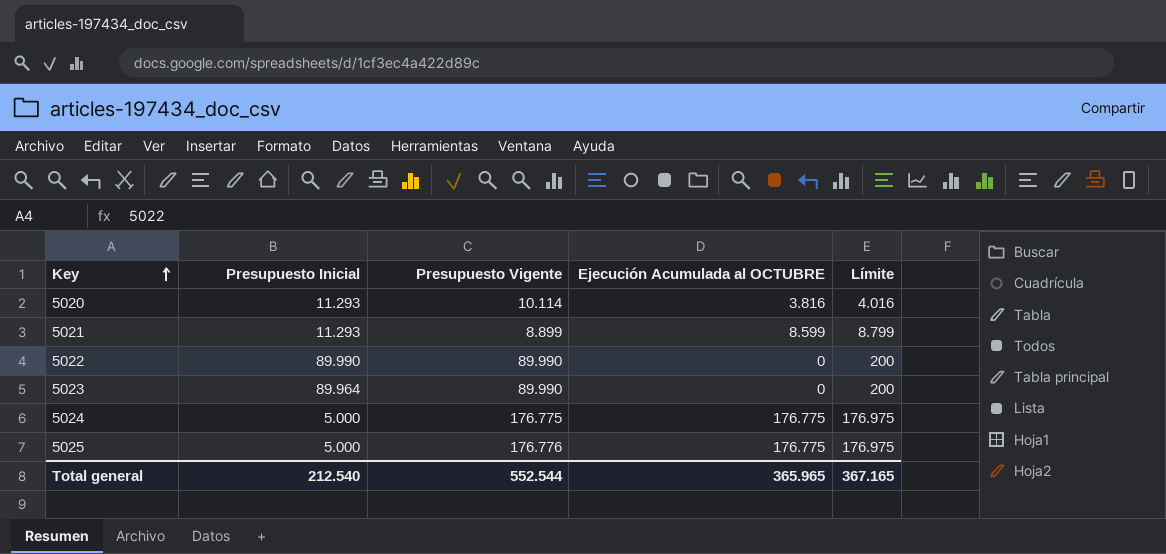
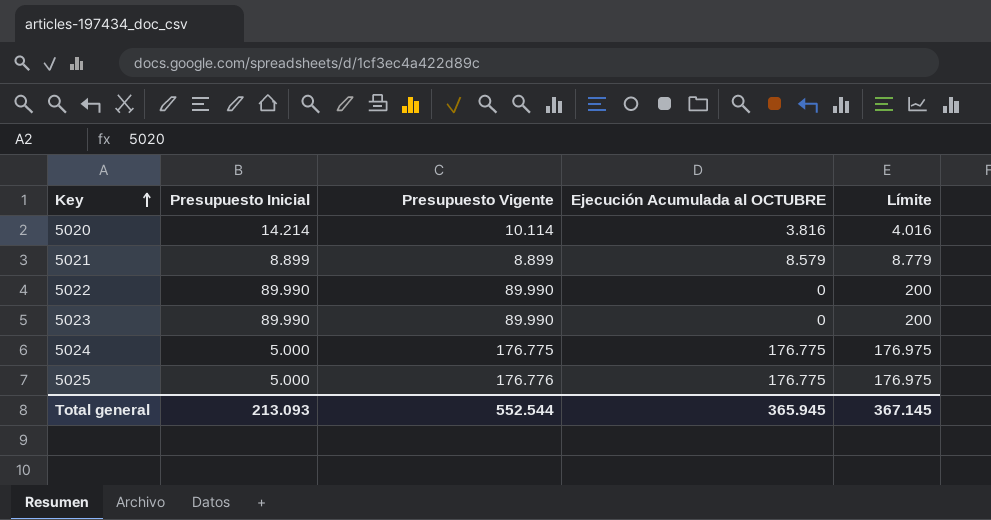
5020 | Presupuesto Inicial: 11.293 -> 14.214
5021 | Presupuesto Inicial: 11.293 -> 8.899
5021 | Ejecución Acumulada al OCTUBRE: 8.599 -> 8.579
5021 | Límite: 8.799 -> 8.779
5023 | Presupuesto Inicial: 89.964 -> 89.990
Total general | Presupuesto Inicial: 212.540 -> 213.093
Total general | Ejecución Acumulada al OCTUBRE: 365.965 -> 365.945
Total general | Límite: 367.165 -> 367.145

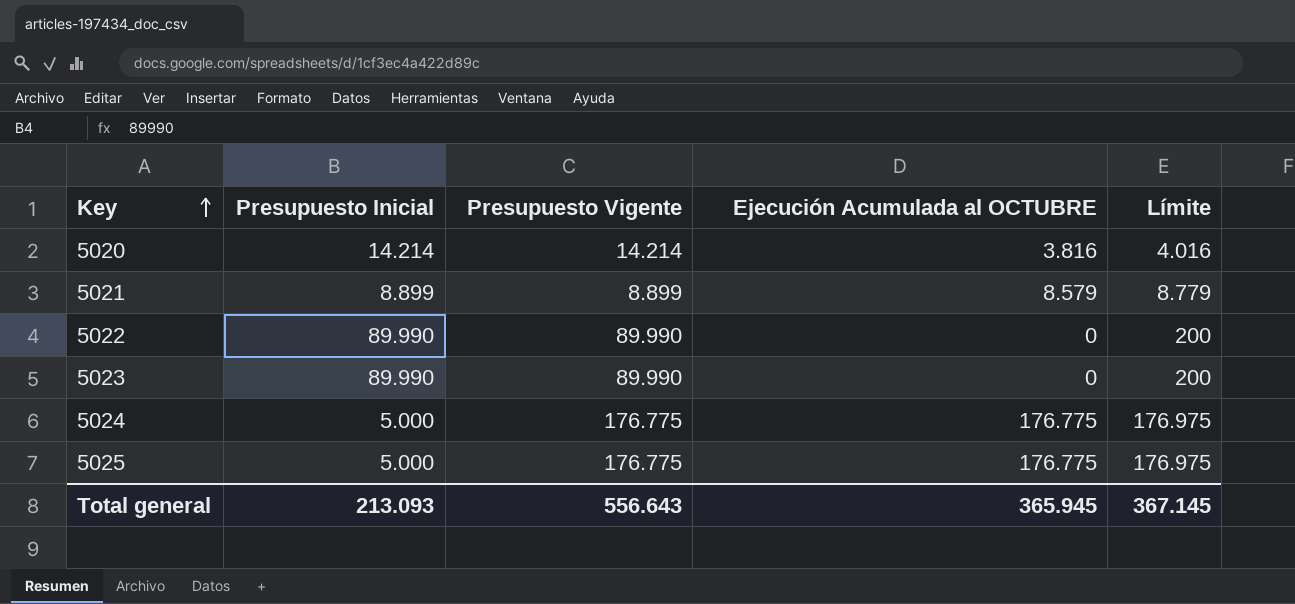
5020 | Presupuesto Vigente: 10.114 -> 14.214
5025 | Presupuesto Vigente: 176.776 -> 176.775
Total general | Presupuesto Vigente: 552.544 -> 556.643

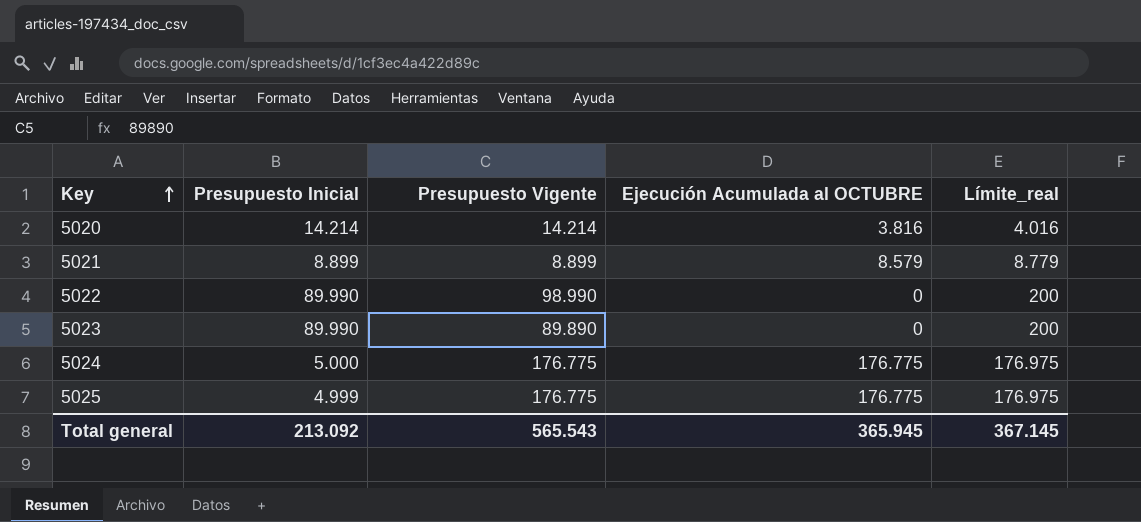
column name: Límite -> Límite_real
5022 | Presupuesto Vigente: 89.990 -> 98.990
5023 | Presupuesto Vigente: 89.990 -> 89.890
5025 | Presupuesto Inicial: 5.000 -> 4.999
Total general | Presupuesto Inicial: 213.093 -> 213.092
Total general | Presupuesto Vigente: 556.643 -> 565.543

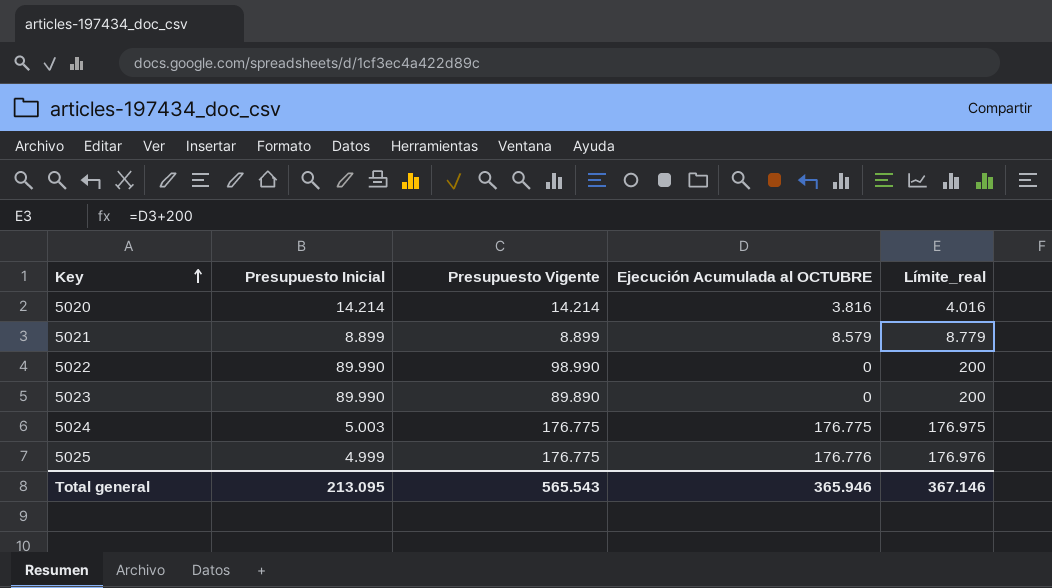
5024 | Presupuesto Inicial: 5.000 -> 5.003
5025 | Ejecución Acumulada al OCTUBRE: 176.775 -> 176.776
5025 | Límite_real: 176.975 -> 176.976
Total general | Presupuesto Inicial: 213.092 -> 213.095
Total general | Ejecución Acumulada al OCTUBRE: 365.945 -> 365.946
Total general | Límite_real: 367.145 -> 367.146

